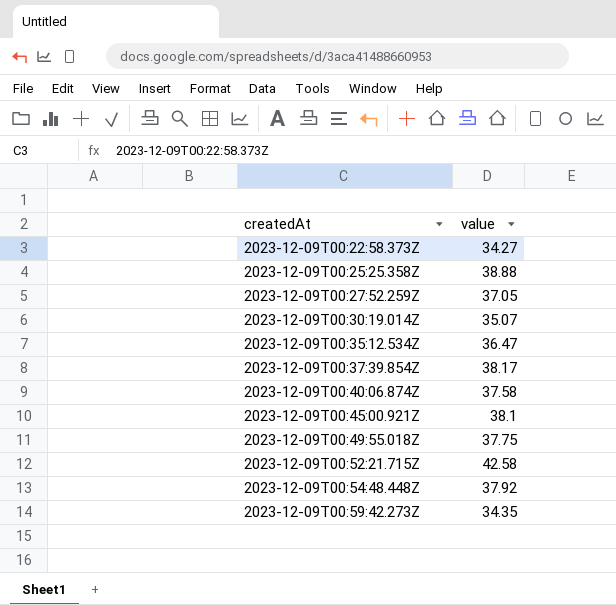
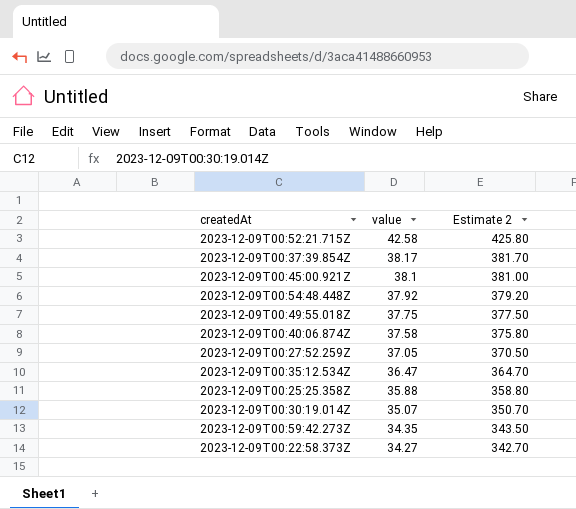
row order: createdAt ascending -> value descending
column Estimate 2 | formula: none -> [value] * 10
2023-12-09T00:25:25.358Z | value: 38.88 -> 35.88

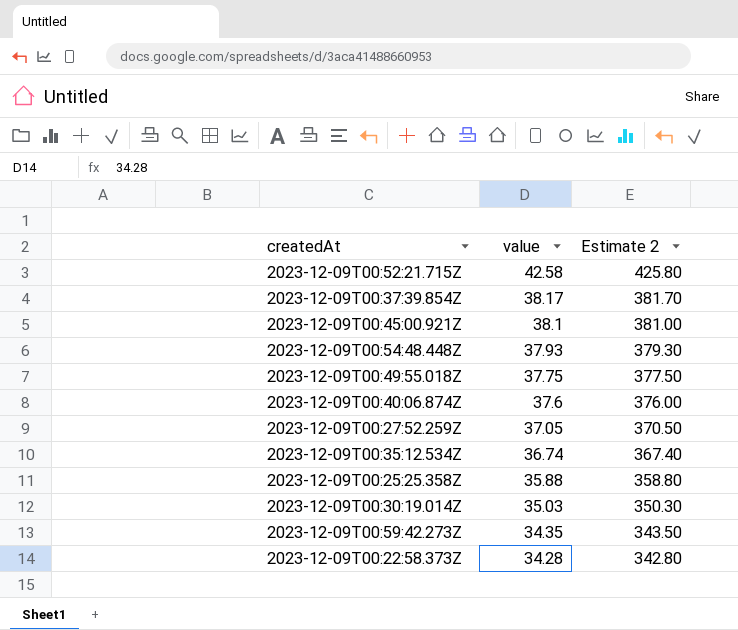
2023-12-09T00:54:48.448Z | value: 37.92 -> 37.93
2023-12-09T00:54:48.448Z | Estimate 2: 379.20 -> 379.30
2023-12-09T00:40:06.874Z | value: 37.58 -> 37.6
2023-12-09T00:40:06.874Z | Estimate 2: 375.80 -> 376.00
2023-12-09T00:35:12.534Z | value: 36.47 -> 36.74
2023-12-09T00:35:12.534Z | Estimate 2: 364.70 -> 367.40
2023-12-09T00:30:19.014Z | value: 35.07 -> 35.03
2023-12-09T00:30:19.014Z | Estimate 2: 350.70 -> 350.30
2023-12-09T00:22:58.373Z | value: 34.27 -> 34.28
2023-12-09T00:22:58.373Z | Estimate 2: 342.70 -> 342.80

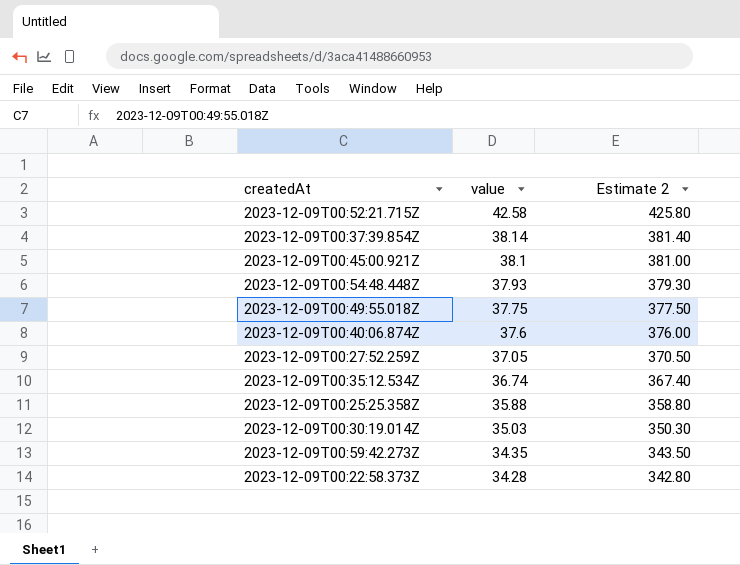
2023-12-09T00:37:39.854Z | value: 38.17 -> 38.14
2023-12-09T00:37:39.854Z | Estimate 2: 381.70 -> 381.40

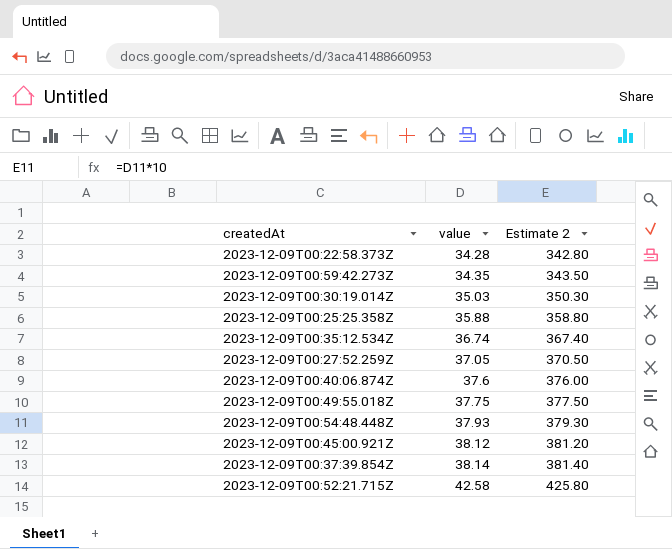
row order: value descending -> value ascending
2023-12-09T00:45:00.921Z | value: 38.1 -> 38.12
2023-12-09T00:45:00.921Z | Estimate 2: 381.00 -> 381.20

